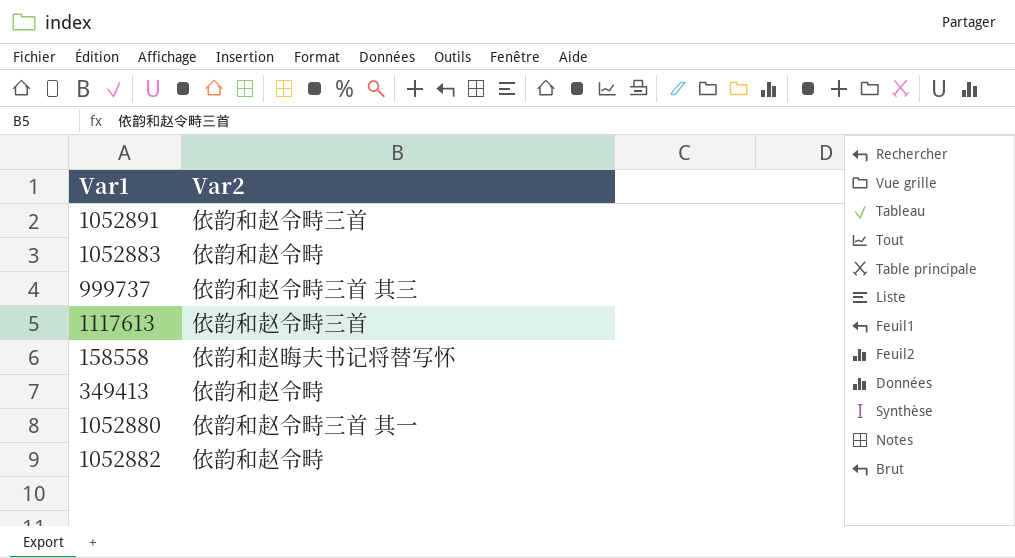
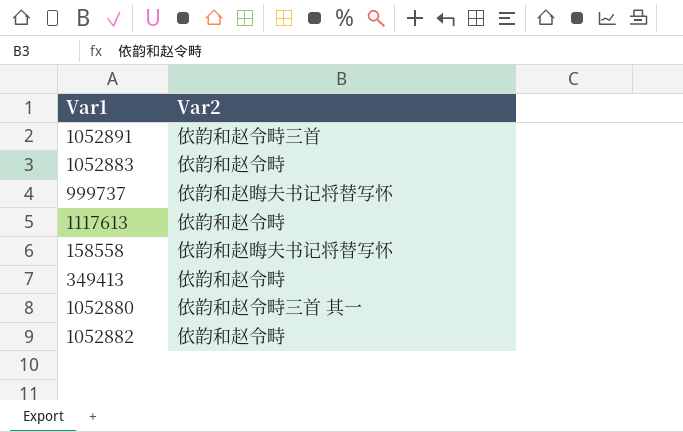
999737 | Var2: 依韵和赵令畤三首 其三 -> 依韵和赵晦夫书记将替写怀
1117613 | Var2: 依韵和赵令畤三首 -> 依韵和赵令畤

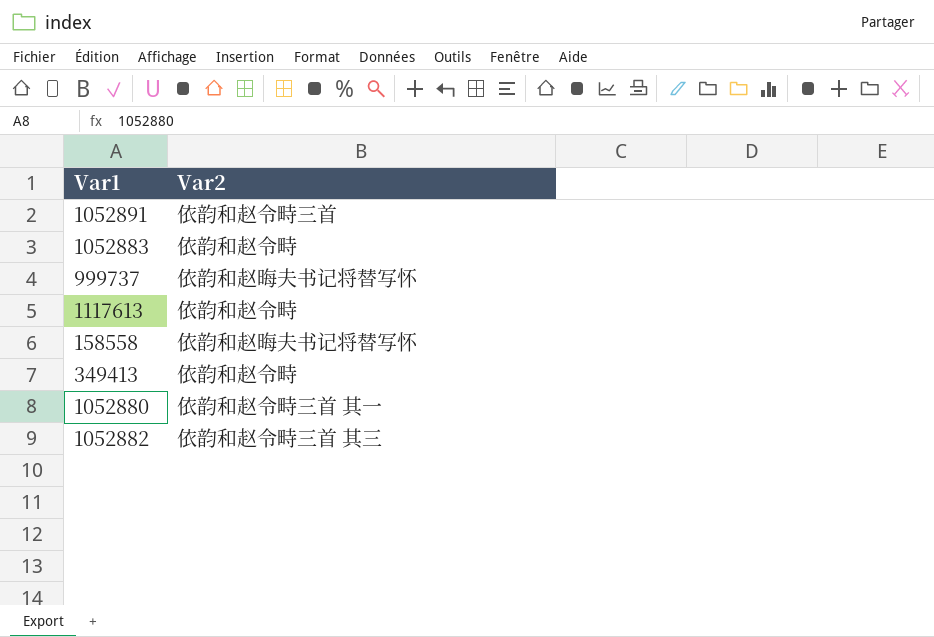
1052882 | Var2: 依韵和赵令畤 -> 依韵和赵令畤三首 其三

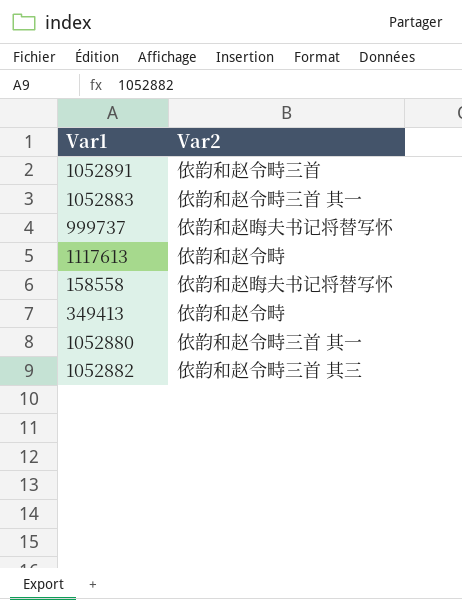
1052883 | Var2: 依韵和赵令畤 -> 依韵和赵令畤三首 其一

